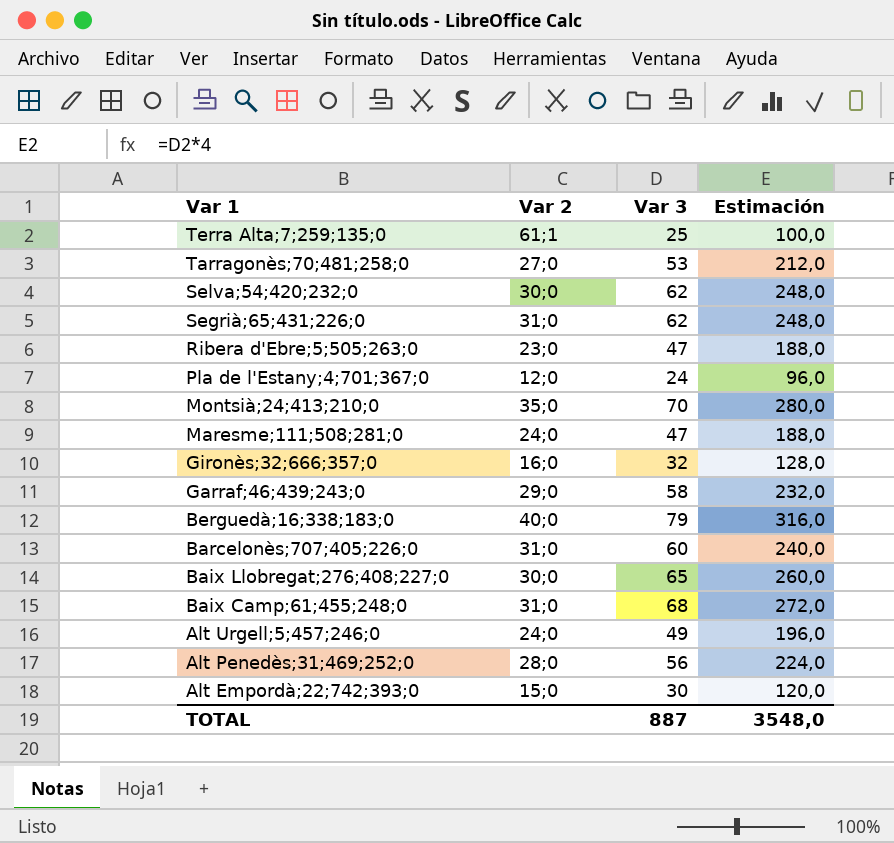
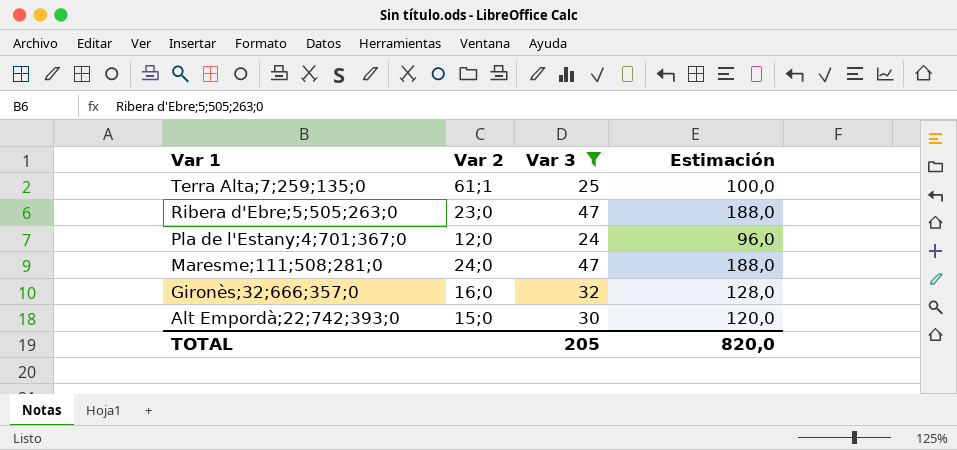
filter: none -> Var 3 <= 47
TOTAL | Var 3: 887 -> 205
TOTAL | Estimación: 3548,0 -> 820,0

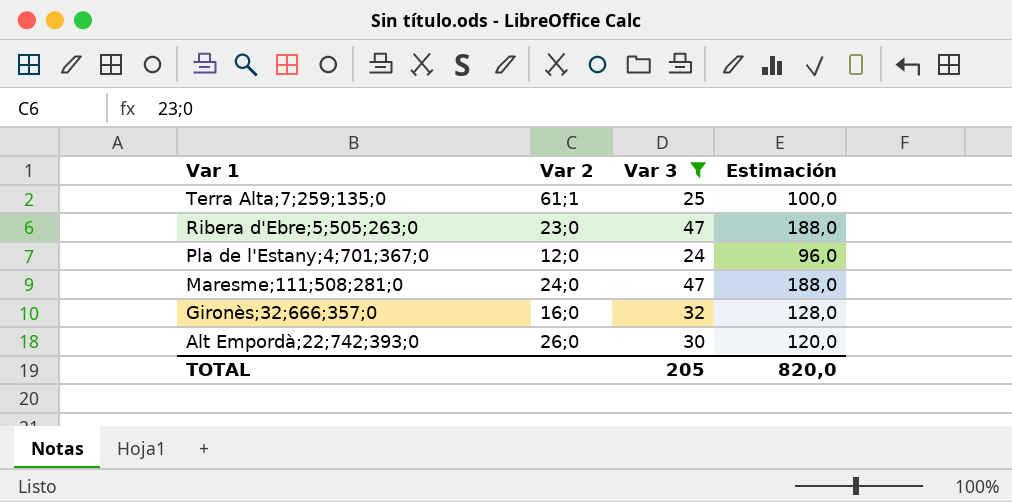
Alt Empordà;22;742;393;0 | Var 2: 15;0 -> 26;0

